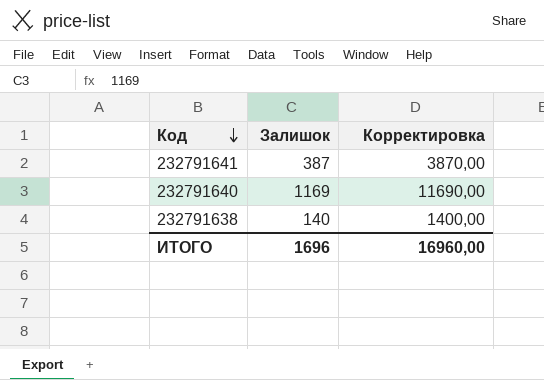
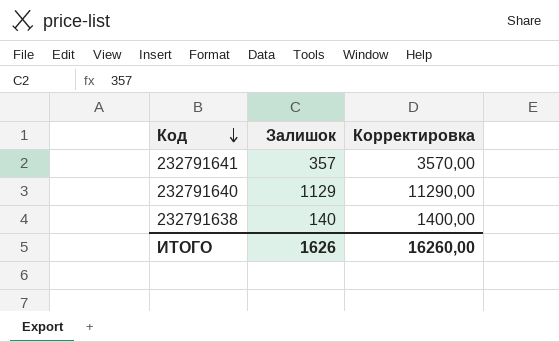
232791641 | Залишок: 387 -> 357
232791641 | Корректировка: 3870,00 -> 3570,00
232791640 | Залишок: 1169 -> 1129
232791640 | Корректировка: 11690,00 -> 11290,00
ИТОГО | Залишок: 1696 -> 1626
ИТОГО | Корректировка: 16960,00 -> 16260,00

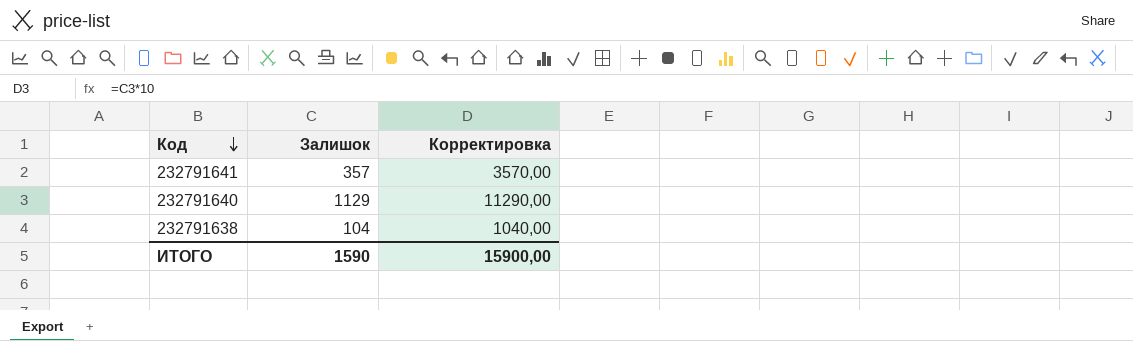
232791638 | Залишок: 140 -> 104
232791638 | Корректировка: 1400,00 -> 1040,00
ИТОГО | Залишок: 1626 -> 1590
ИТОГО | Корректировка: 16260,00 -> 15900,00

